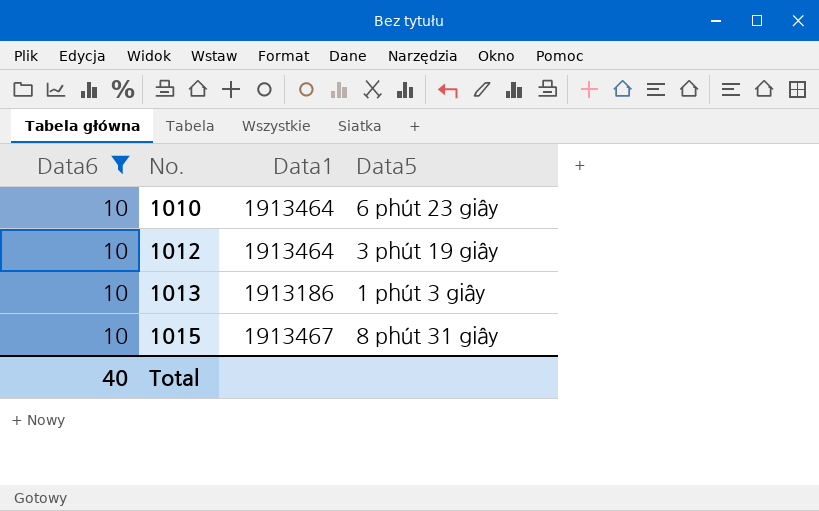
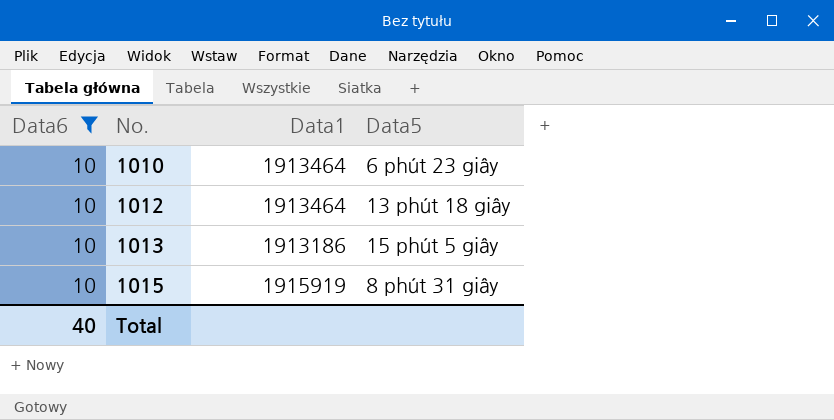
1012 | Data5: 3 phút 19 giây -> 13 phút 18 giây
1013 | Data5: 1 phút 3 giây -> 15 phút 5 giây
1015 | Data1: 1913467 -> 1915919

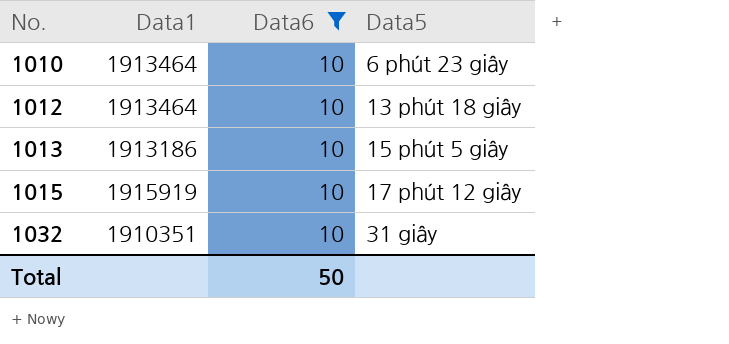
column Data6 | position: 1 -> 3
1015 | Data5: 8 phút 31 giây -> 17 phút 12 giây
row 1032: none -> 1910351 | 10 | 31 giây
Total | Data6: 40 -> 50

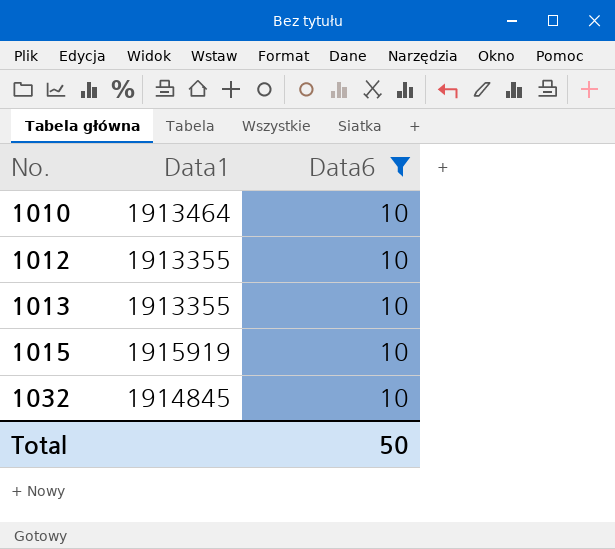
column Data5 | position: 4 -> none
1012 | Data1: 1913464 -> 1913355
1013 | Data1: 1913186 -> 1913355
1032 | Data1: 1910351 -> 1914845

